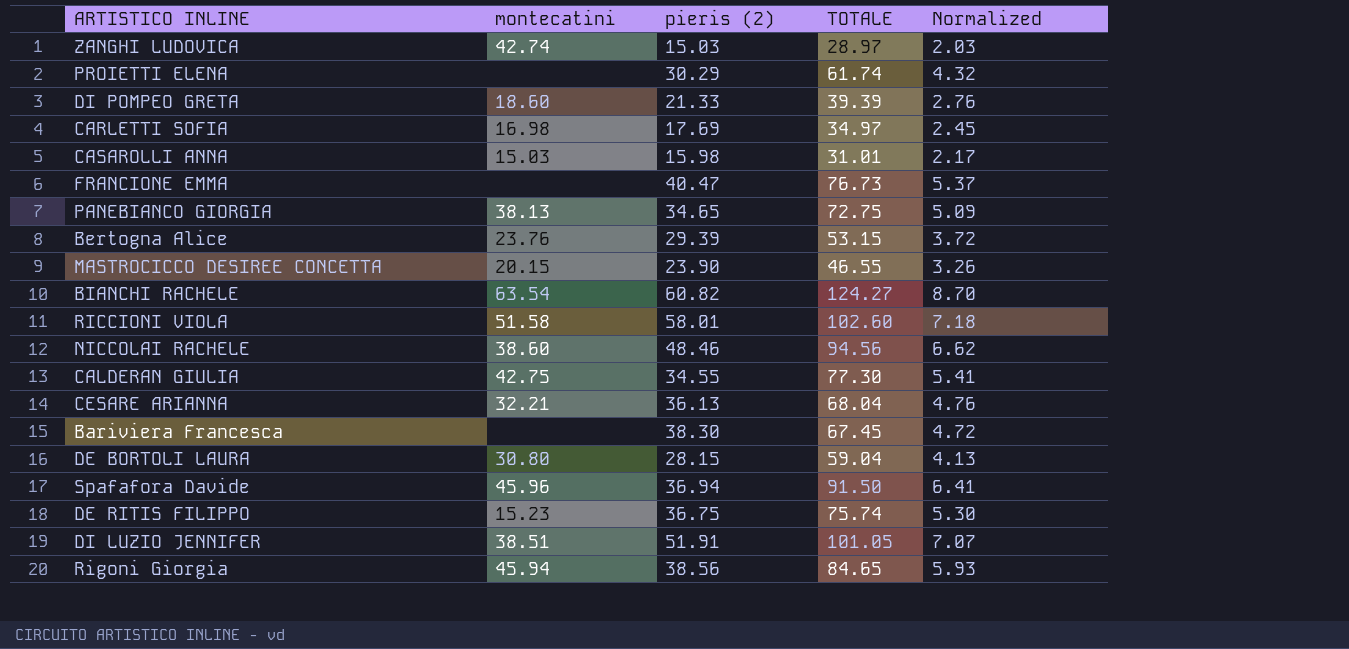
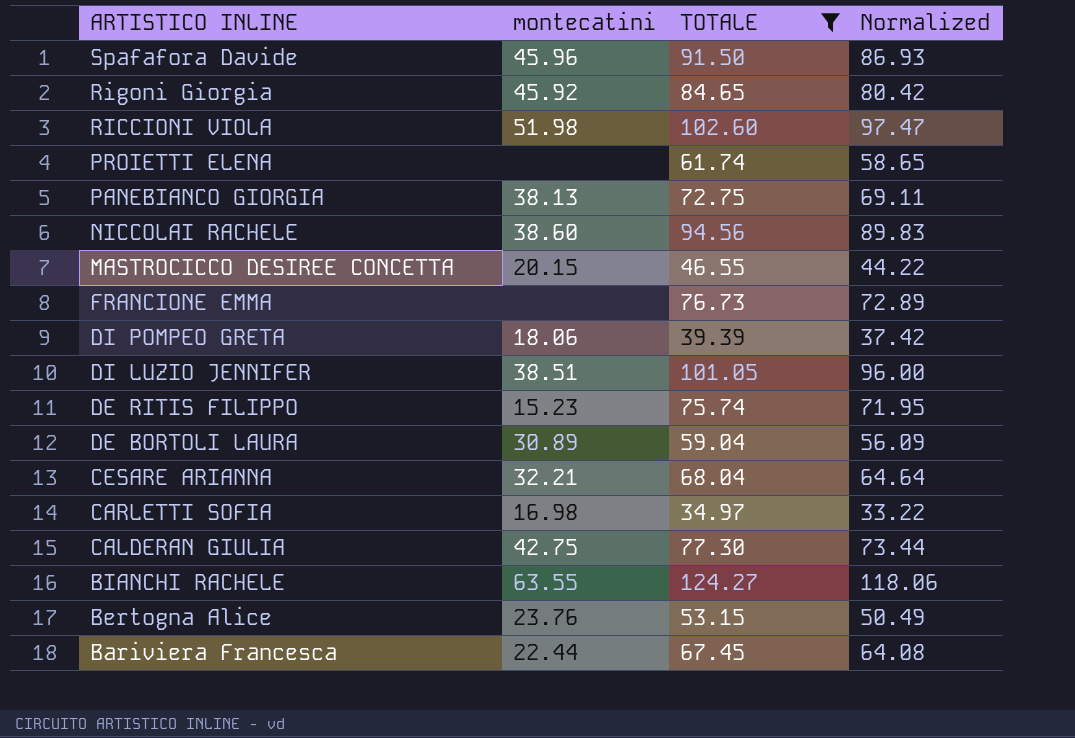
filter: none -> TOTALE >= 34.97
row order: none -> ARTISTICO INLINE descending
column pieris (2) | position: 3 -> none
column Normalized | formula: [TOTALE] * 0.07 -> [TOTALE] * 0.95
Rigoni Giorgia | montecatini: 45.94 -> 45.92
RICCIONI VIOLA | montecatini: 51.58 -> 51.98
DI POMPEO GRETA | montecatini: 18.60 -> 18.06
DE BORTOLI LAURA | montecatini: 30.80 -> 30.89
BIANCHI RACHELE | montecatini: 63.54 -> 63.55
Bariviera Francesca | montecatini: none -> 22.44

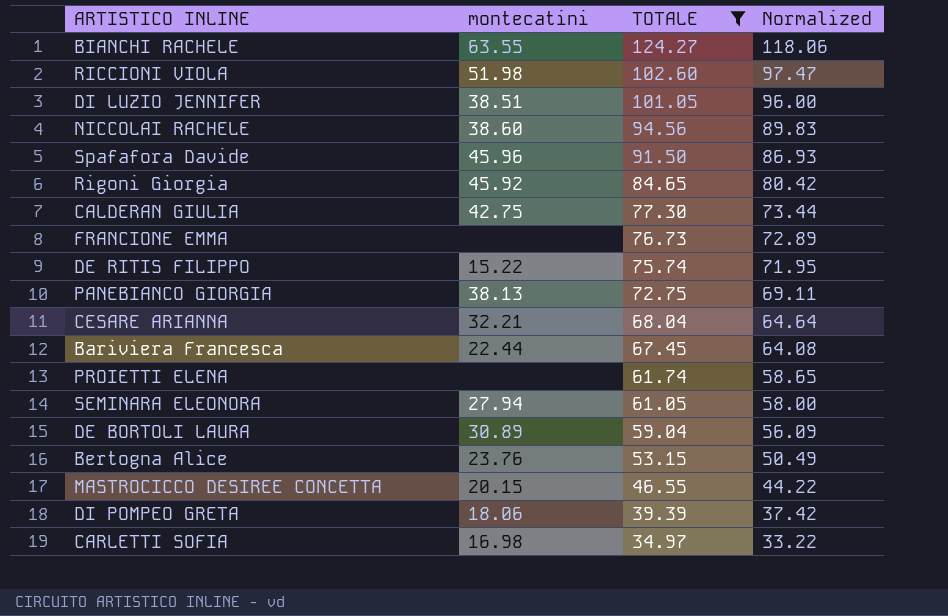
row order: ARTISTICO INLINE descending -> TOTALE descending
DE RITIS FILIPPO | montecatini: 15.23 -> 15.22
row SEMINARA ELEONORA: none -> 27.94 | 61.05 | 58.00

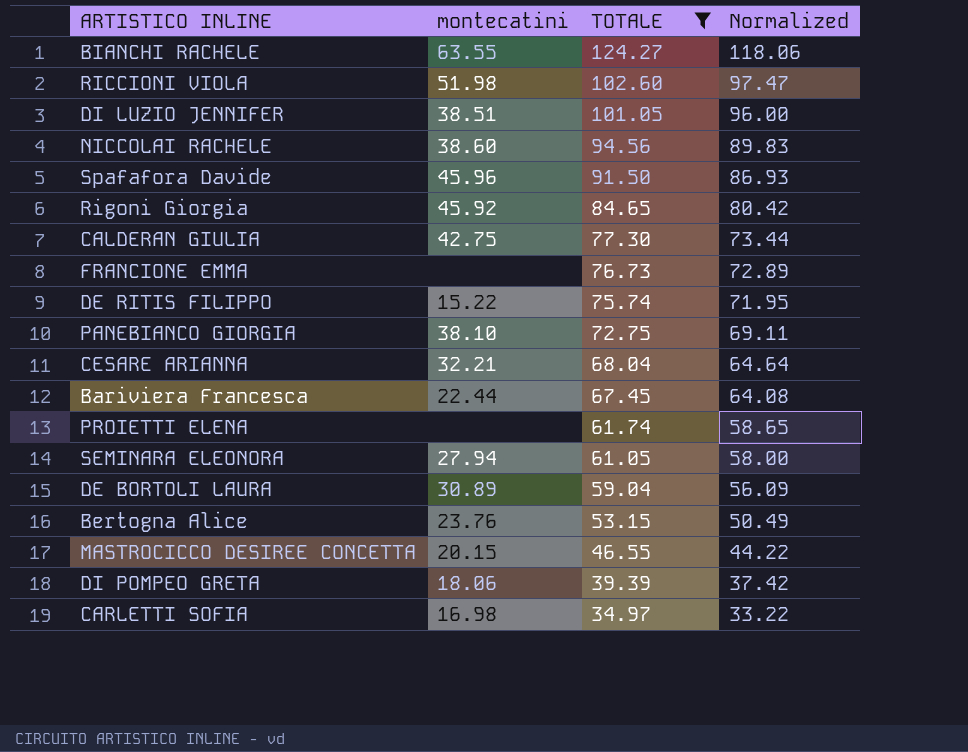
PANEBIANCO GIORGIA | montecatini: 38.13 -> 38.10

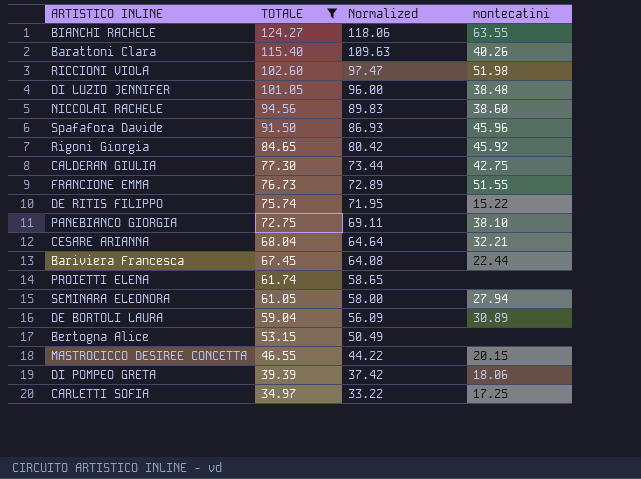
column montecatini | position: 2 -> 4
row Barattoni Clara: none -> 115.40 | 109.63 | 40.26
DI LUZIO JENNIFER | montecatini: 38.51 -> 38.48
FRANCIONE EMMA | montecatini: none -> 51.55
Bertogna Alice | montecatini: 23.76 -> none
CARLETTI SOFIA | montecatini: 16.98 -> 17.25

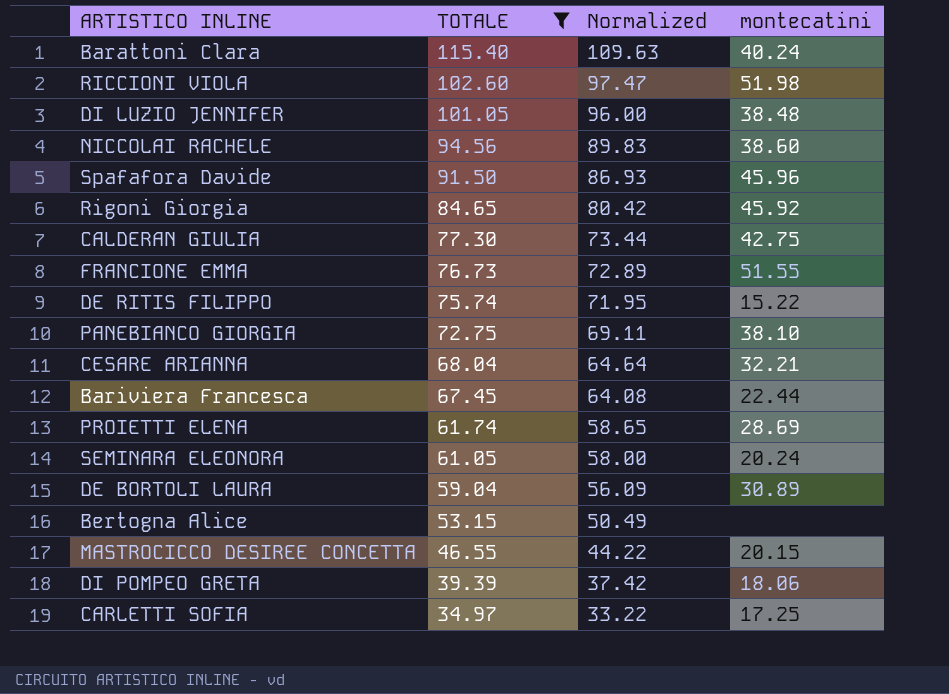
row BIANCHI RACHELE: 124.27 | 118.06 | 63.55 -> none
Barattoni Clara | montecatini: 40.26 -> 40.24
PROIETTI ELENA | montecatini: none -> 28.69
SEMINARA ELEONORA | montecatini: 27.94 -> 20.24

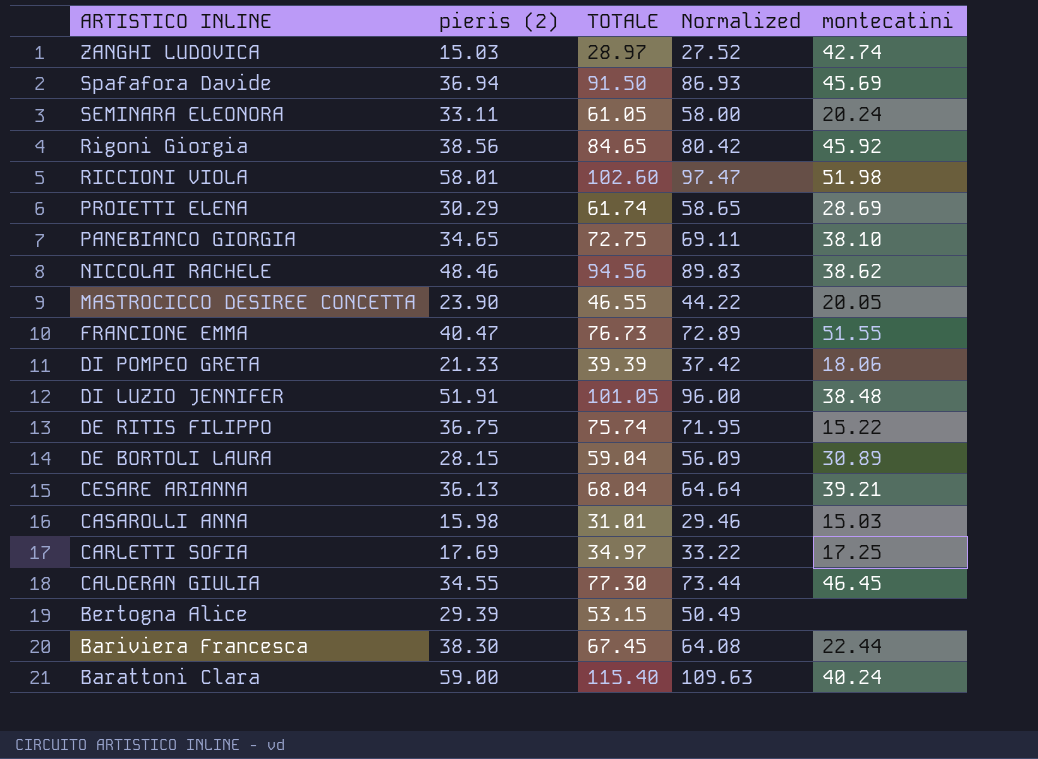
filter: TOTALE >= 34.97 -> none
row order: TOTALE descending -> ARTISTICO INLINE descending
column pieris (2) | position: none -> 2
Spafafora Davide | montecatini: 45.96 -> 45.69
NICCOLAI RACHELE | montecatini: 38.60 -> 38.62
MASTROCICCO DESIREE CONCETTA | montecatini: 20.15 -> 20.05
CESARE ARIANNA | montecatini: 32.21 -> 39.21
CALDERAN GIULIA | montecatini: 42.75 -> 46.45

